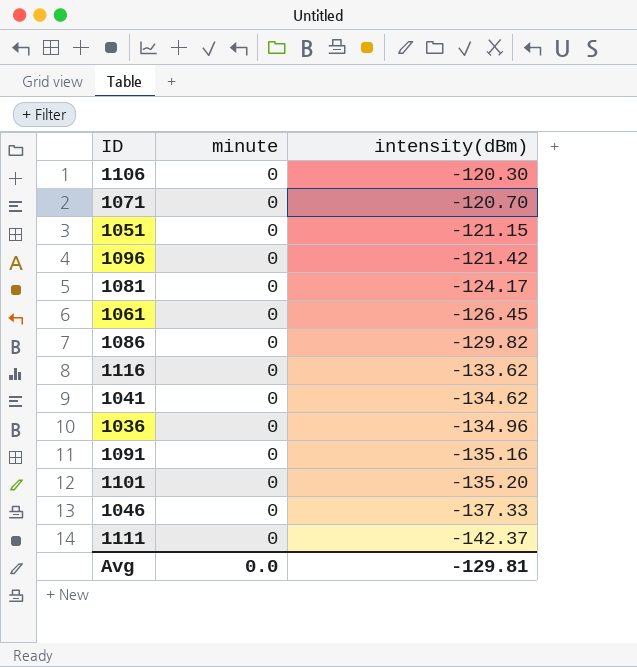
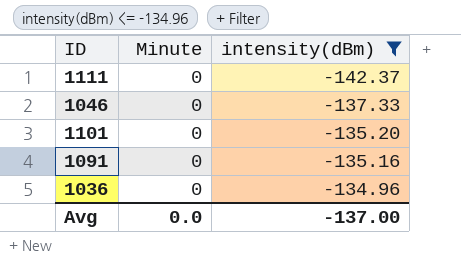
filter: none -> intensity(dBm) <= -134.96
row order: intensity(dBm) descending -> intensity(dBm) ascending
column name: minute -> Minute
Avg | intensity(dBm): -129.81 -> -137.00

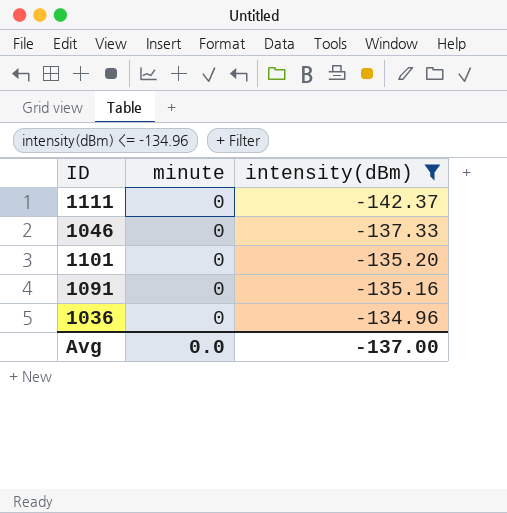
column name: Minute -> minute

